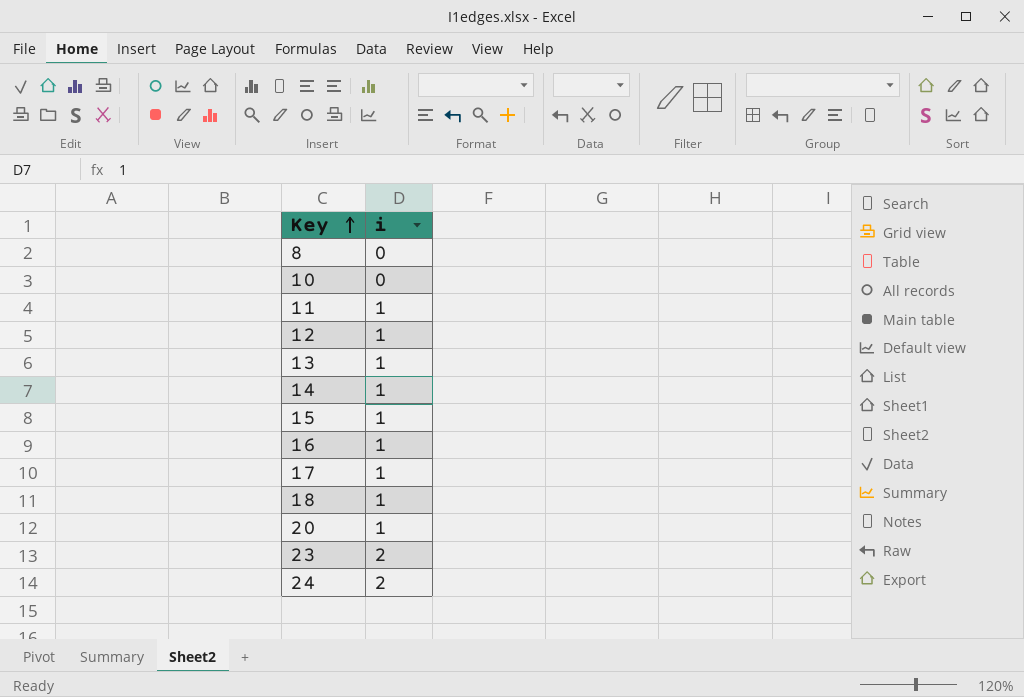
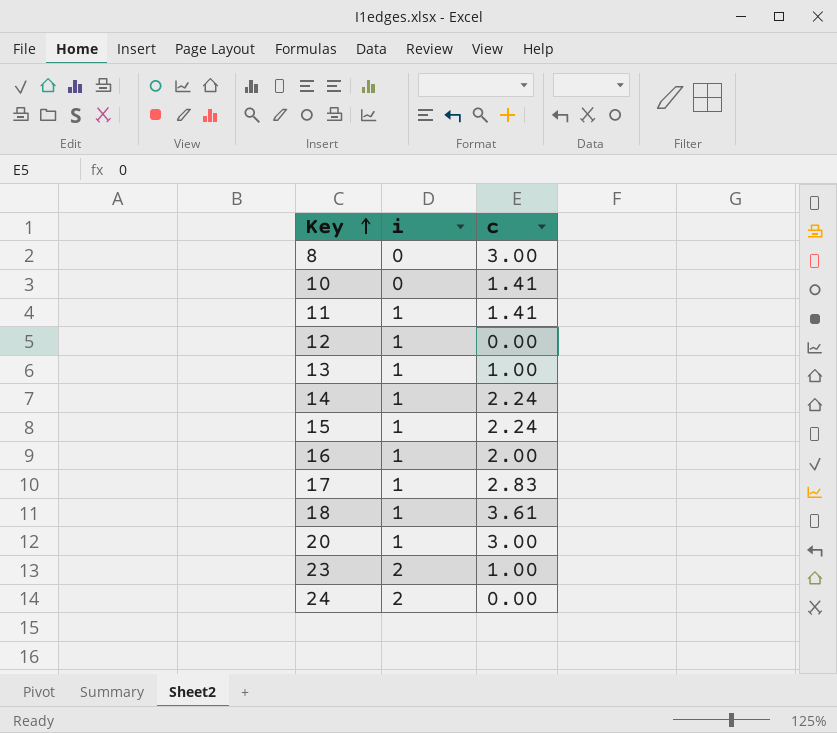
column c | position: none -> 3

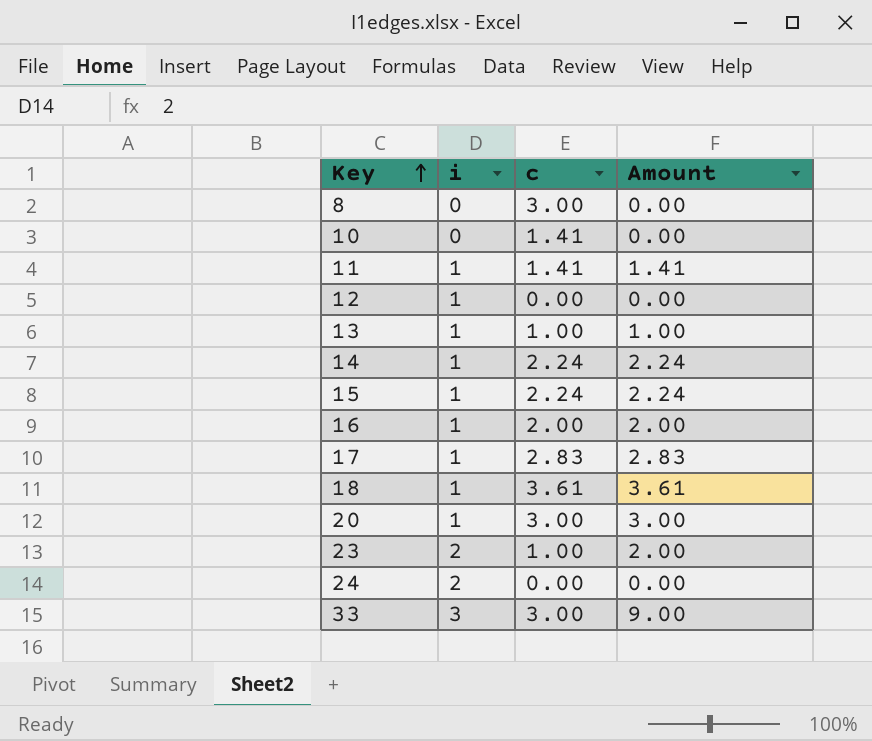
column Amount | formula: none -> [i] * [c]
row 33: none -> 3 | 3.00 | 9.00

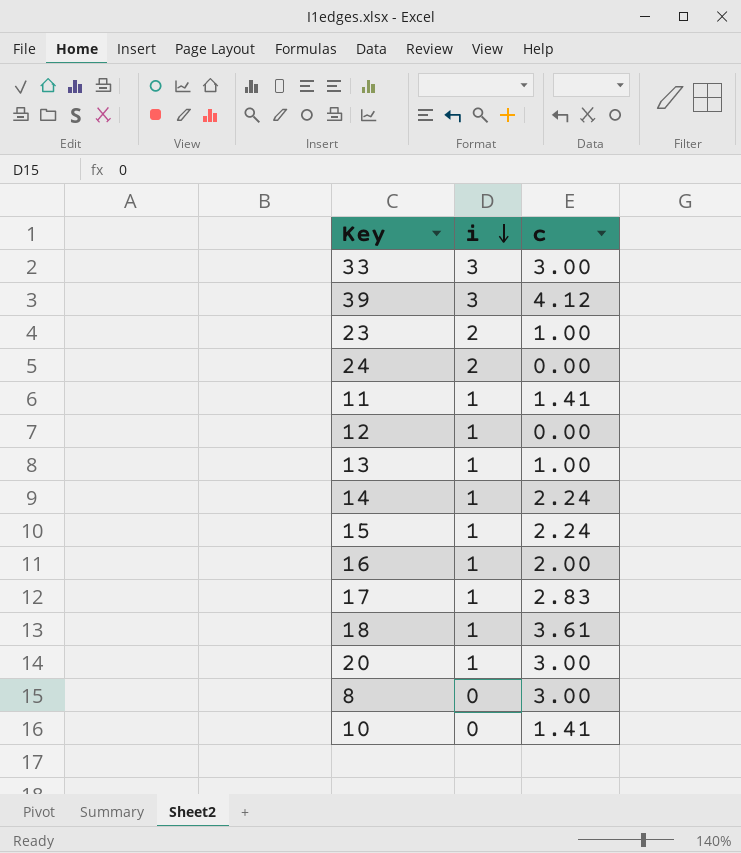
row order: Key ascending -> i descending
column Amount | formula: [i] * [c] -> none
row 39: none -> 3 | 4.12

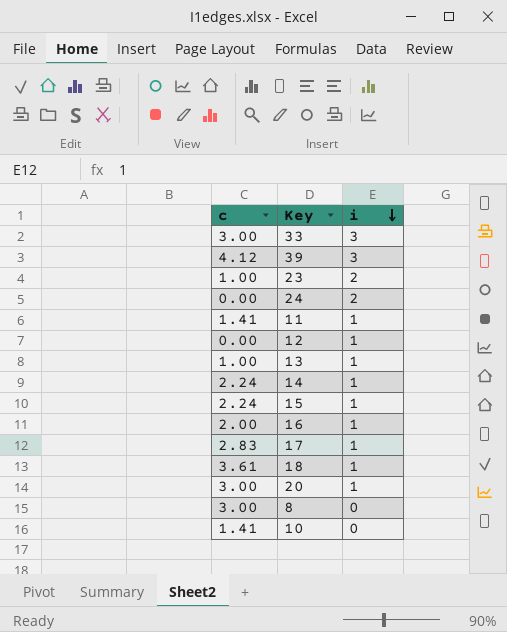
column c | position: 3 -> 1

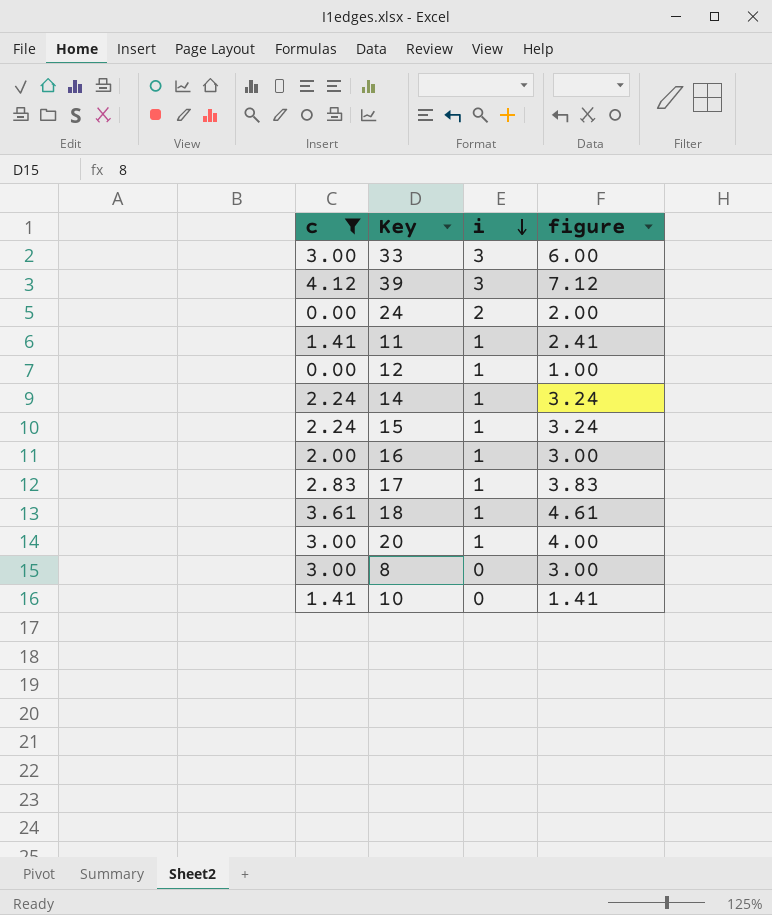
filter: none -> c != 1.00
column figure | formula: none -> [c] + [i]

